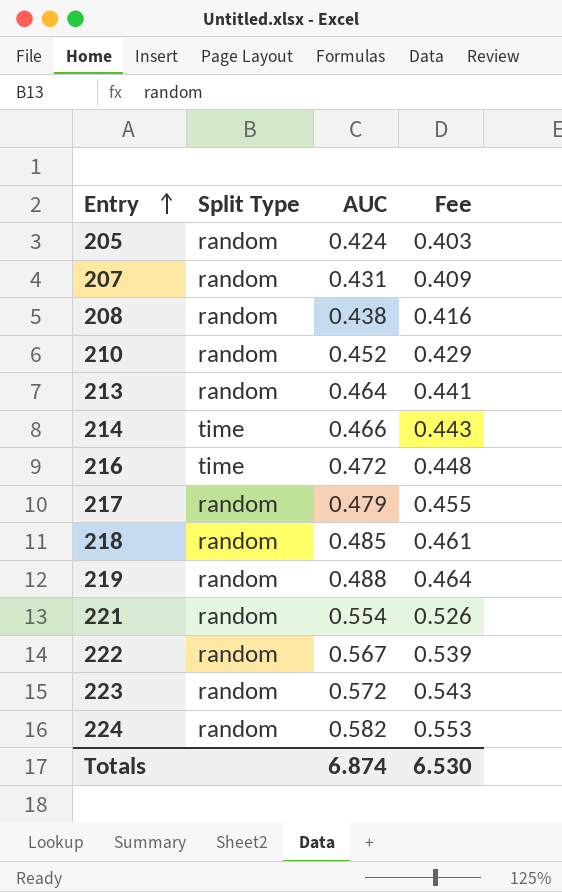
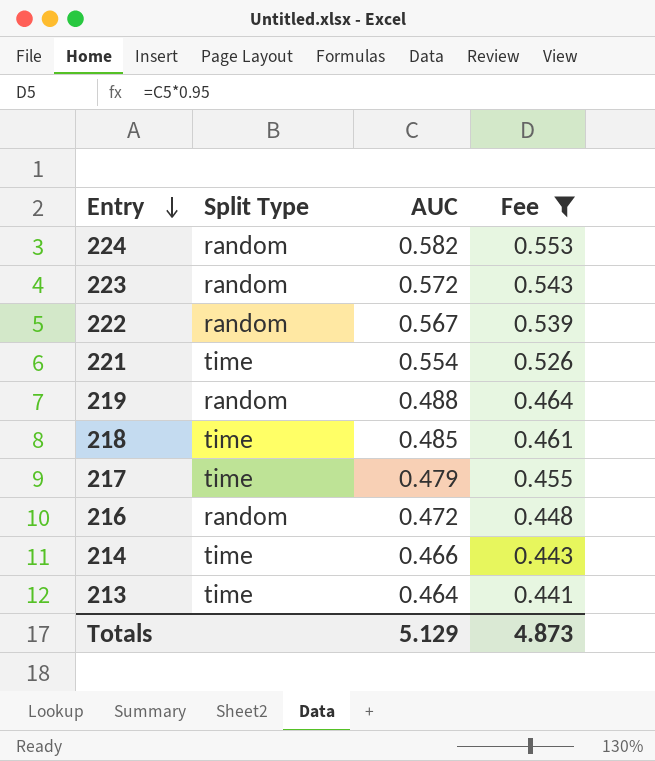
filter: none -> Fee >= 0.441
row order: Entry ascending -> Entry descending
221 | Split Type: random -> time
218 | Split Type: random -> time
217 | Split Type: random -> time
216 | Split Type: time -> random
213 | Split Type: random -> time
Totals | AUC: 6.874 -> 5.129
Totals | Fee: 6.530 -> 4.873

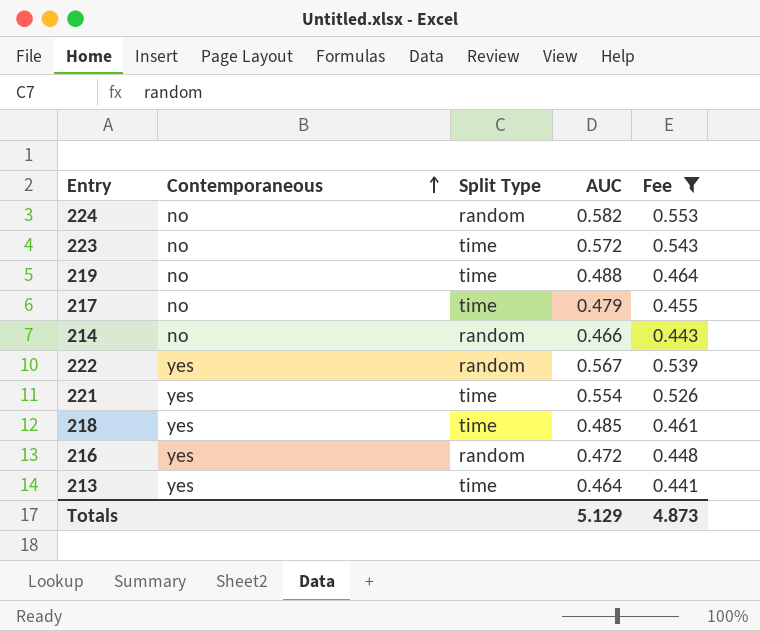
row order: Entry descending -> Contemporaneous ascending
column Contemporaneous | position: none -> 2
223 | Split Type: random -> time
219 | Split Type: random -> time
214 | Split Type: time -> random

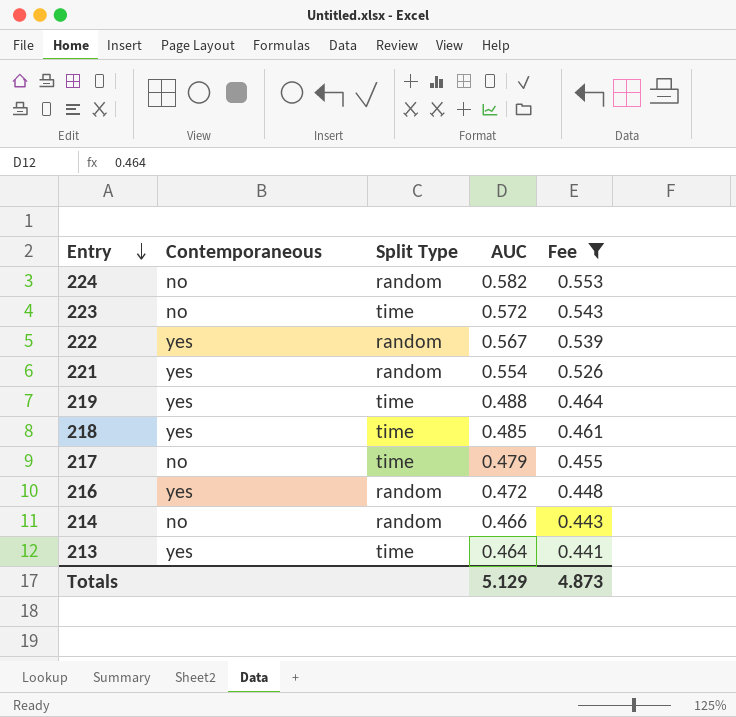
row order: Contemporaneous ascending -> Entry descending
221 | Split Type: time -> random
219 | Contemporaneous: no -> yes

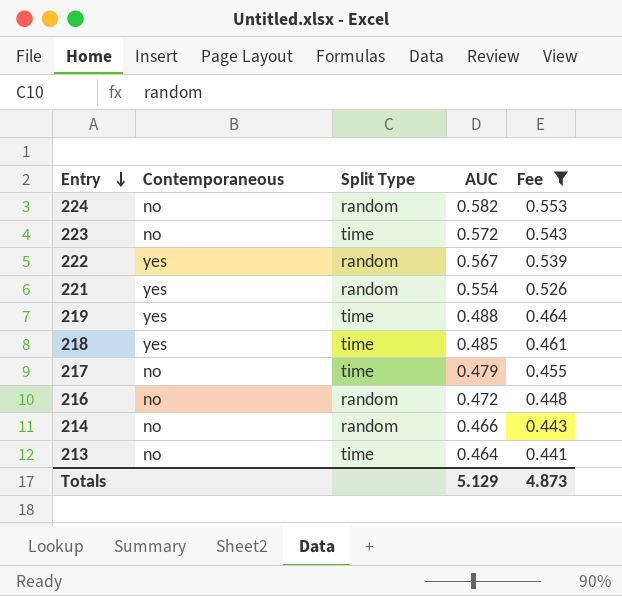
216 | Contemporaneous: yes -> no
213 | Contemporaneous: yes -> no

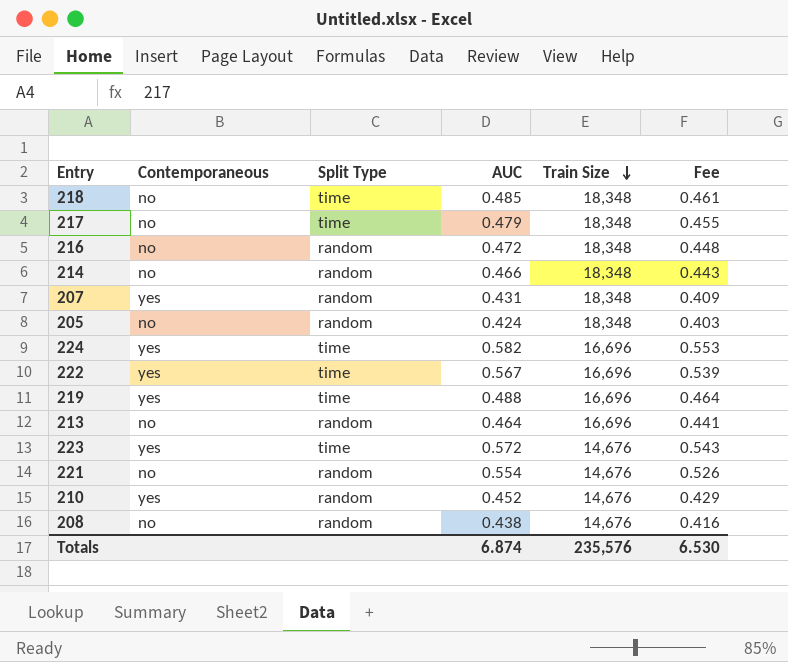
filter: Fee >= 0.441 -> none
row order: Entry descending -> Train Size descending
column Train Size | position: none -> 5
218 | Contemporaneous: yes -> no
224 | Contemporaneous: no -> yes
224 | Split Type: random -> time
222 | Split Type: random -> time
213 | Split Type: time -> random
223 | Contemporaneous: no -> yes
221 | Contemporaneous: yes -> no
Totals | AUC: 5.129 -> 6.874
Totals | Fee: 4.873 -> 6.530

